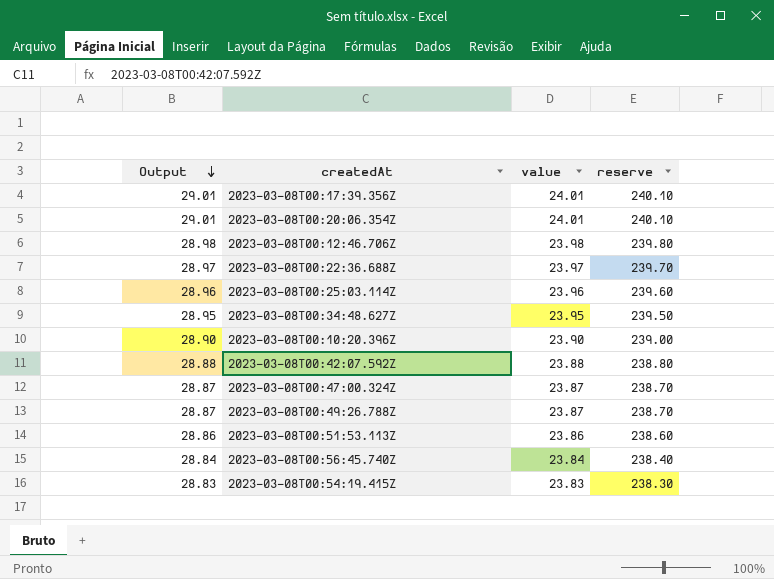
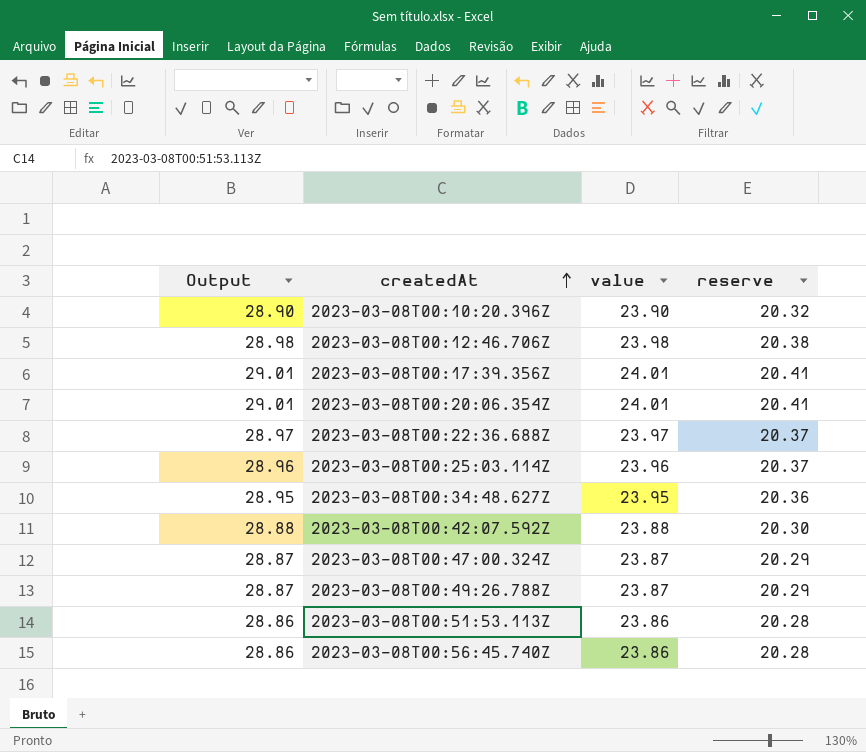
row order: Output descending -> createdAt ascending
column reserve | formula: [value] * 10 -> [value] * 0.85
row 2023-03-08T00:54:19.415Z: 28.83 | 23.83 | 238.30 -> none
2023-03-08T00:56:45.740Z | Output: 28.84 -> 28.86
2023-03-08T00:56:45.740Z | value: 23.84 -> 23.86

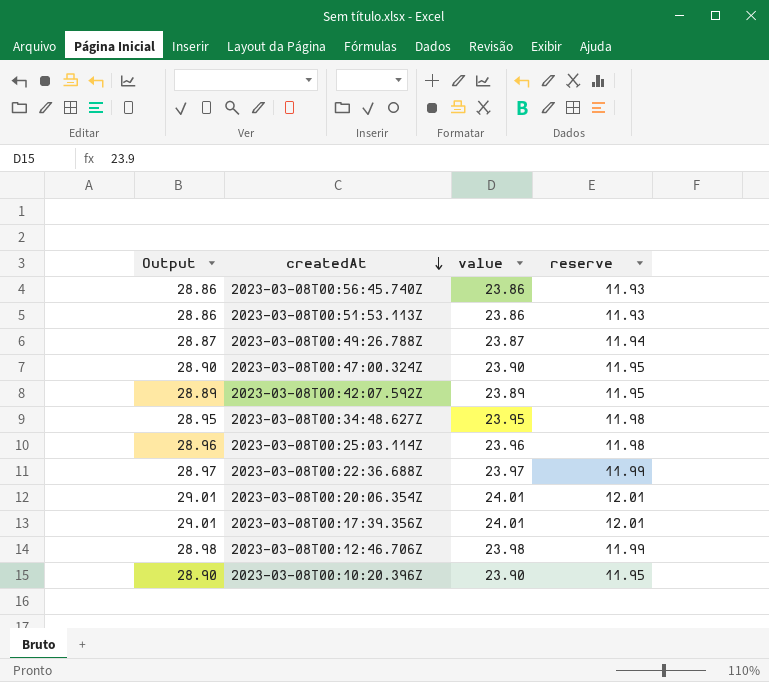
row order: createdAt ascending -> createdAt descending
column reserve | formula: [value] * 0.85 -> [value] * 0.5
2023-03-08T00:47:00.324Z | Output: 28.87 -> 28.90
2023-03-08T00:47:00.324Z | value: 23.87 -> 23.90
2023-03-08T00:42:07.592Z | Output: 28.88 -> 28.89
2023-03-08T00:42:07.592Z | value: 23.88 -> 23.89

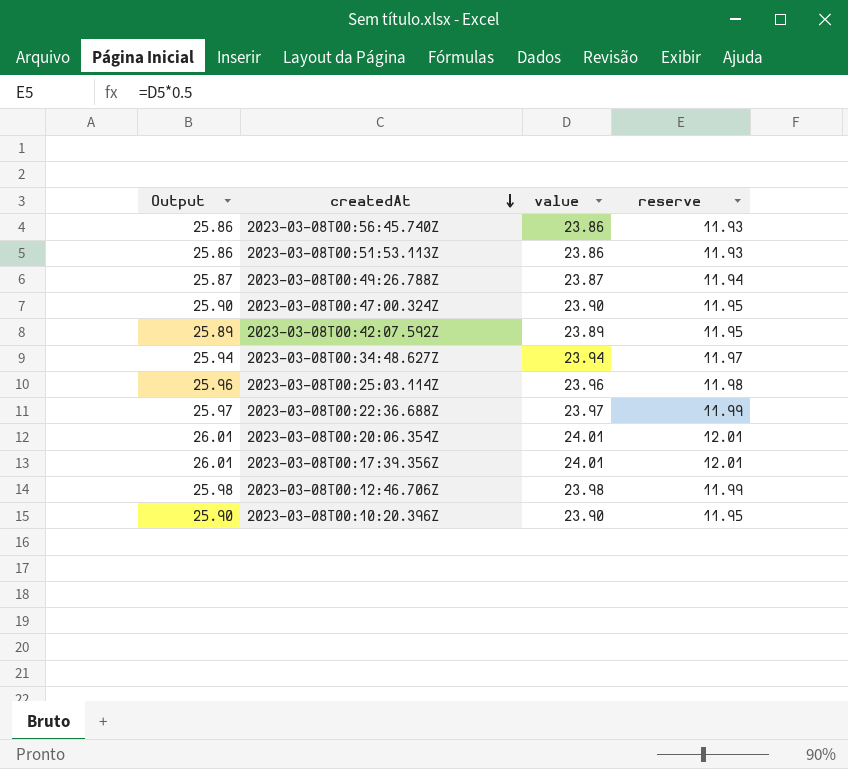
column Output | formula: [value] + 5 -> [value] + 2
2023-03-08T00:34:48.627Z | value: 23.95 -> 23.94
2023-03-08T00:34:48.627Z | reserve: 11.98 -> 11.97

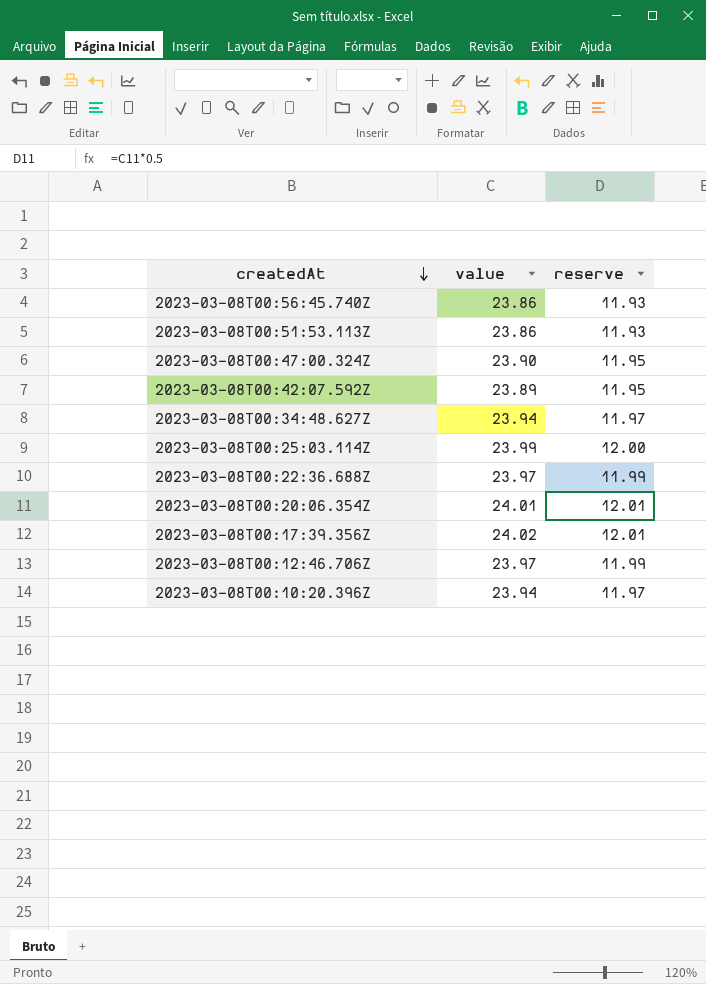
column Output | formula: [value] + 2 -> none
row 2023-03-08T00:49:26.788Z: 25.87 | 23.87 | 11.94 -> none
2023-03-08T00:25:03.114Z | value: 23.96 -> 23.99
2023-03-08T00:25:03.114Z | reserve: 11.98 -> 12.00
2023-03-08T00:17:39.356Z | value: 24.01 -> 24.02
2023-03-08T00:12:46.706Z | value: 23.98 -> 23.97
2023-03-08T00:10:20.396Z | value: 23.90 -> 23.94
2023-03-08T00:10:20.396Z | reserve: 11.95 -> 11.97

